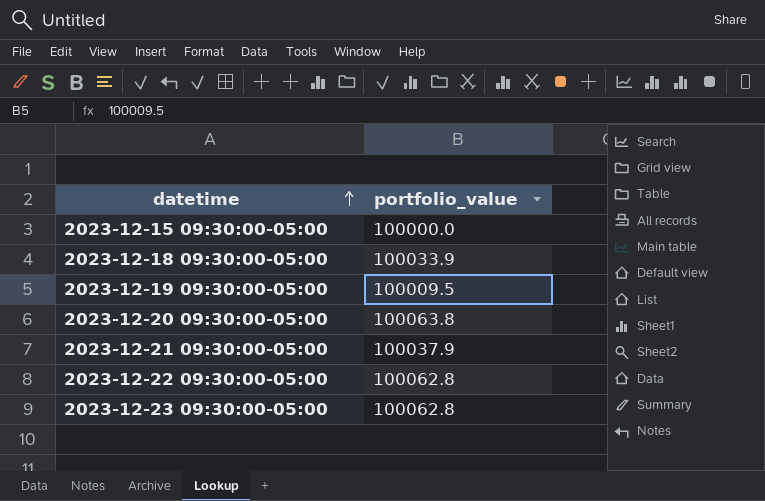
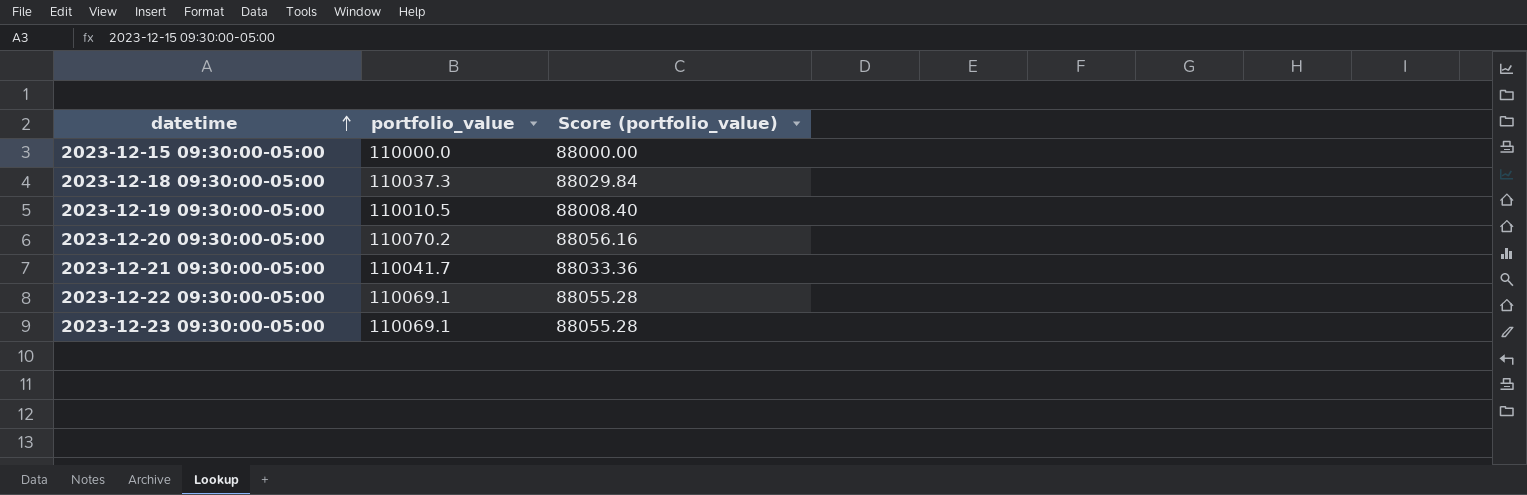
column Score (portfolio_value) | formula: none -> [portfolio_value] * 0.8
2023-12-15 09:30:00-05:00 | portfolio_value: 100000.0 -> 110000.0
2023-12-18 09:30:00-05:00 | portfolio_value: 100033.9 -> 110037.3
2023-12-19 09:30:00-05:00 | portfolio_value: 100009.5 -> 110010.5
2023-12-20 09:30:00-05:00 | portfolio_value: 100063.8 -> 110070.2
2023-12-21 09:30:00-05:00 | portfolio_value: 100037.9 -> 110041.7
2023-12-22 09:30:00-05:00 | portfolio_value: 100062.8 -> 110069.1
2023-12-23 09:30:00-05:00 | portfolio_value: 100062.8 -> 110069.1

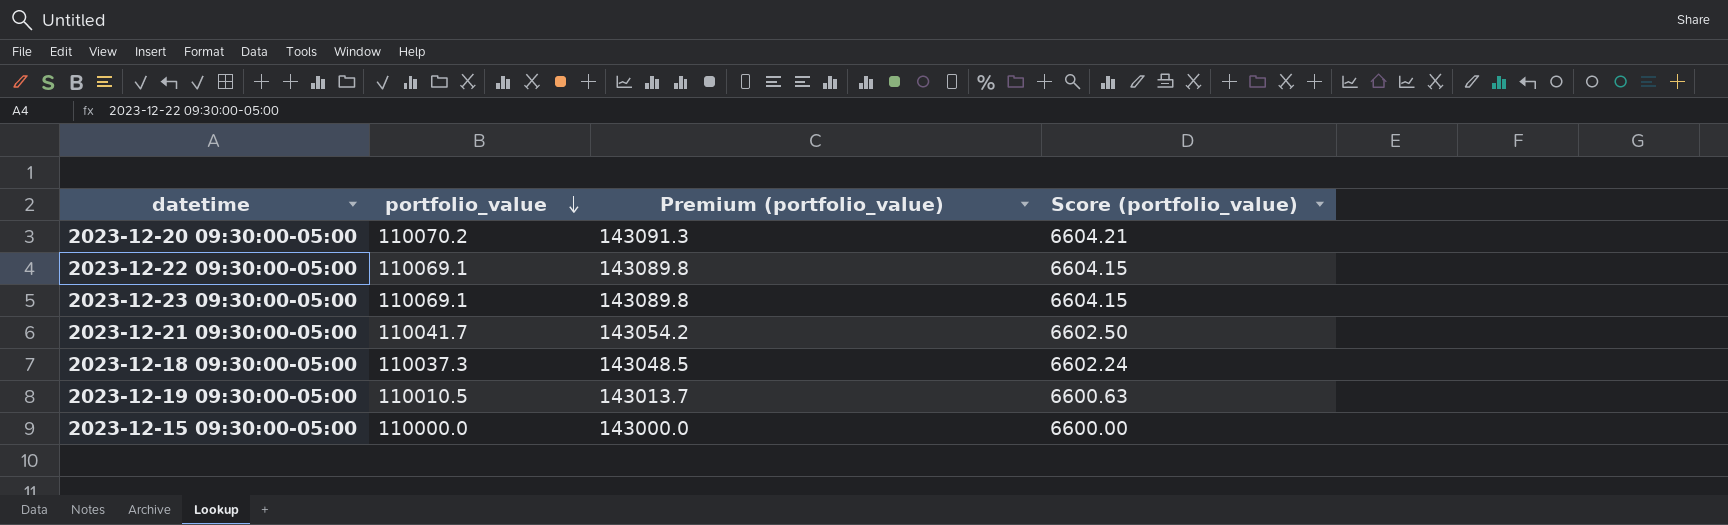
row order: datetime ascending -> portfolio_value descending
column Premium (portfolio_value) | formula: none -> [portfolio_value] * 1.3
column Score (portfolio_value) | formula: [portfolio_value] * 0.8 -> [portfolio_value] * 0.06

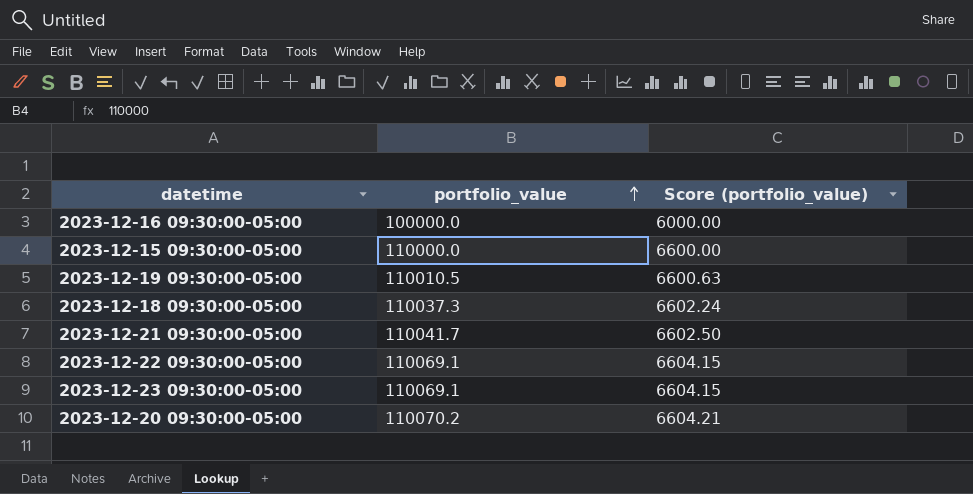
row order: portfolio_value descending -> portfolio_value ascending
column Premium (portfolio_value) | formula: [portfolio_value] * 1.3 -> none
row 2023-12-16 09:30:00-05:00: none -> 100000.0 | 6000.00

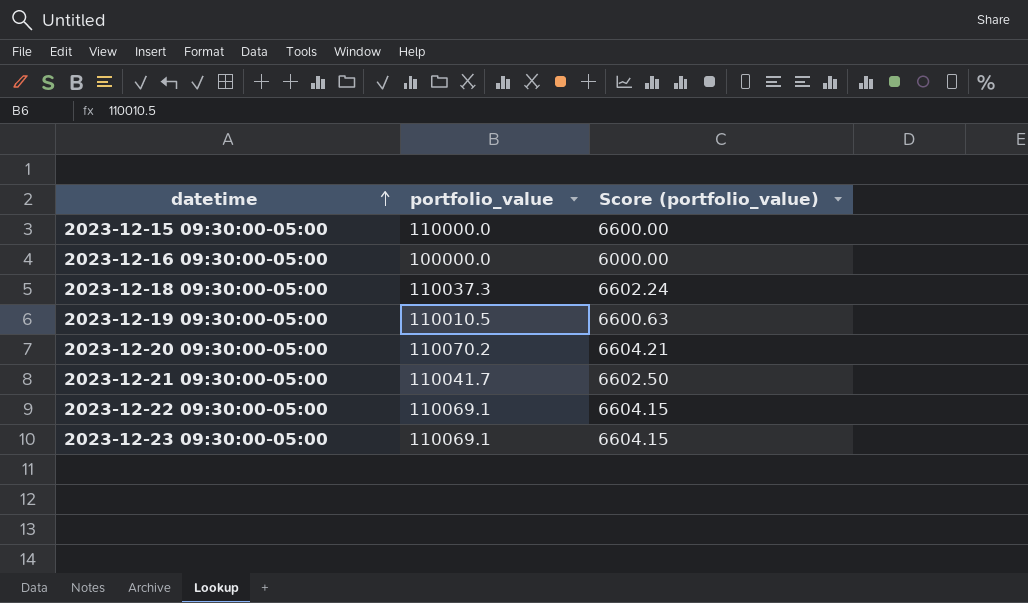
row order: portfolio_value ascending -> datetime ascending

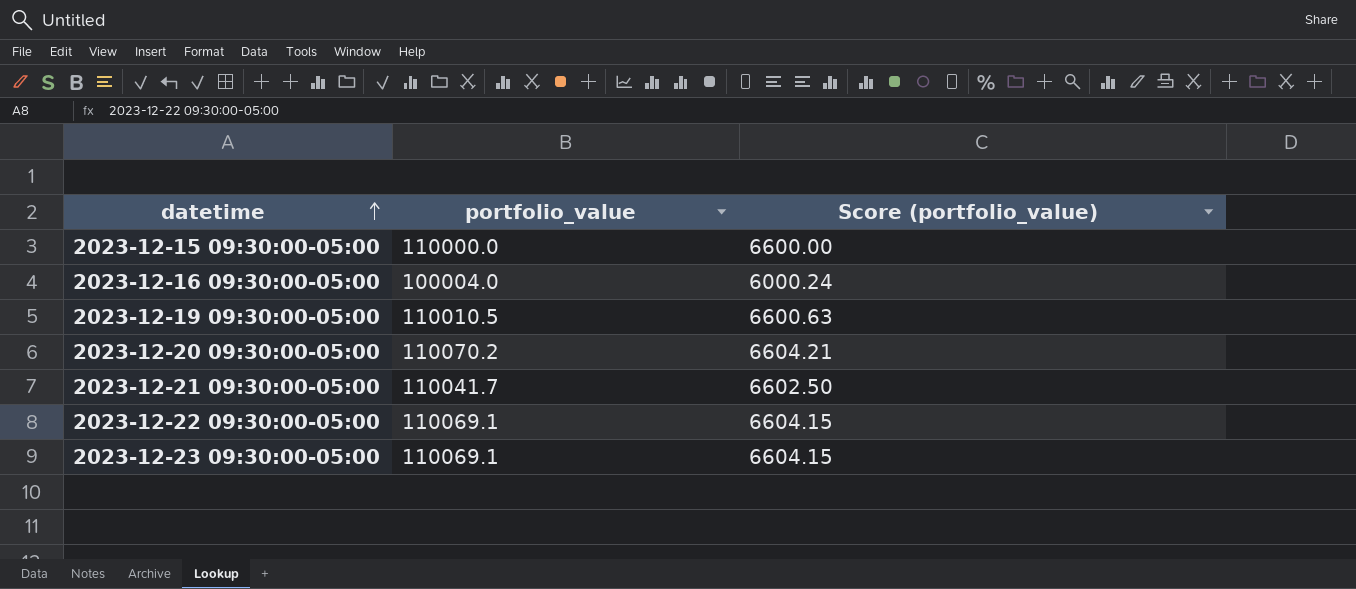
row 2023-12-18 09:30:00-05:00: 110037.3 | 6602.24 -> none
2023-12-16 09:30:00-05:00 | portfolio_value: 100000.0 -> 100004.0
2023-12-16 09:30:00-05:00 | Score (portfolio_value): 6000.00 -> 6000.24

